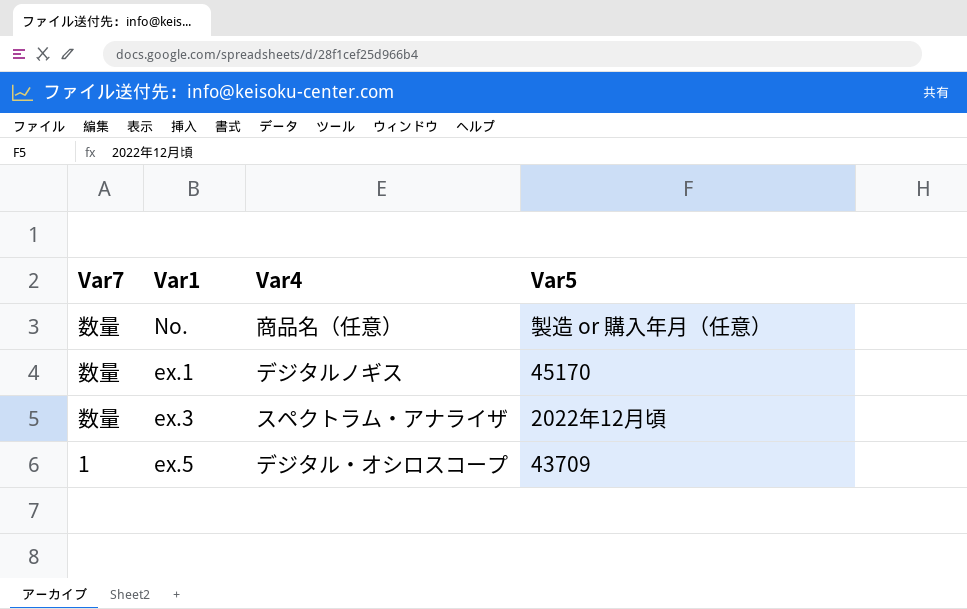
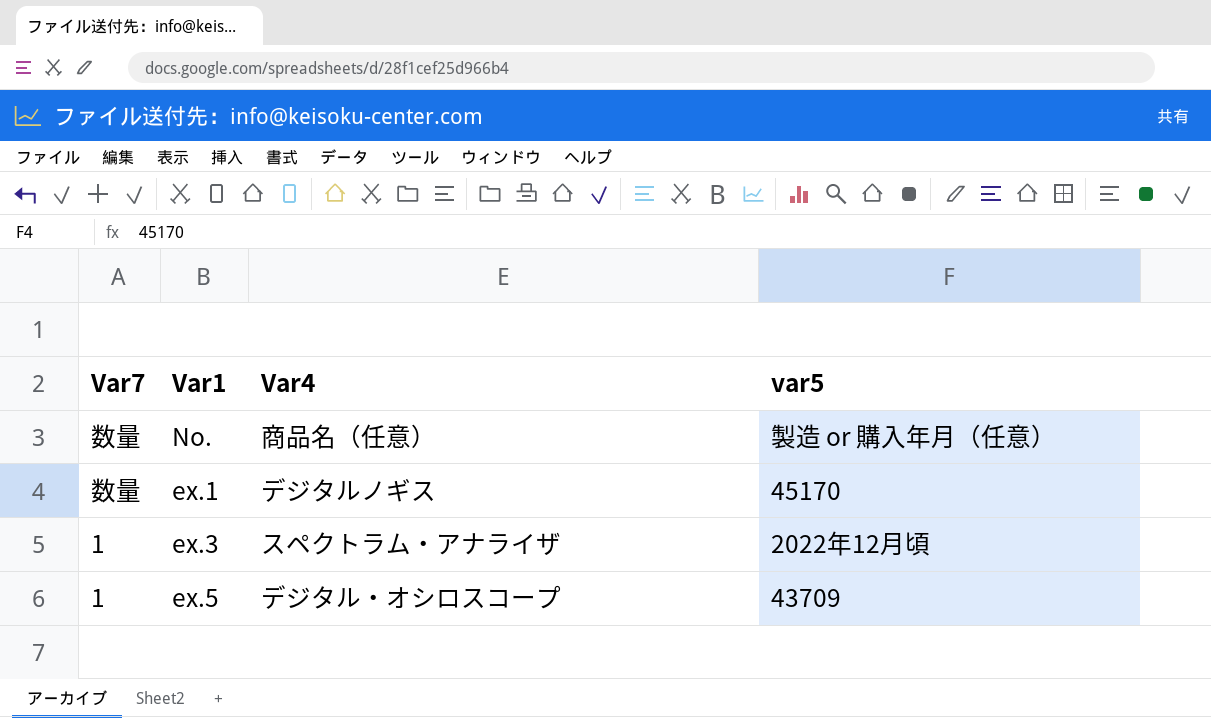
column name: Var5 -> var5
ex.3 | Var7: 数量 -> 1

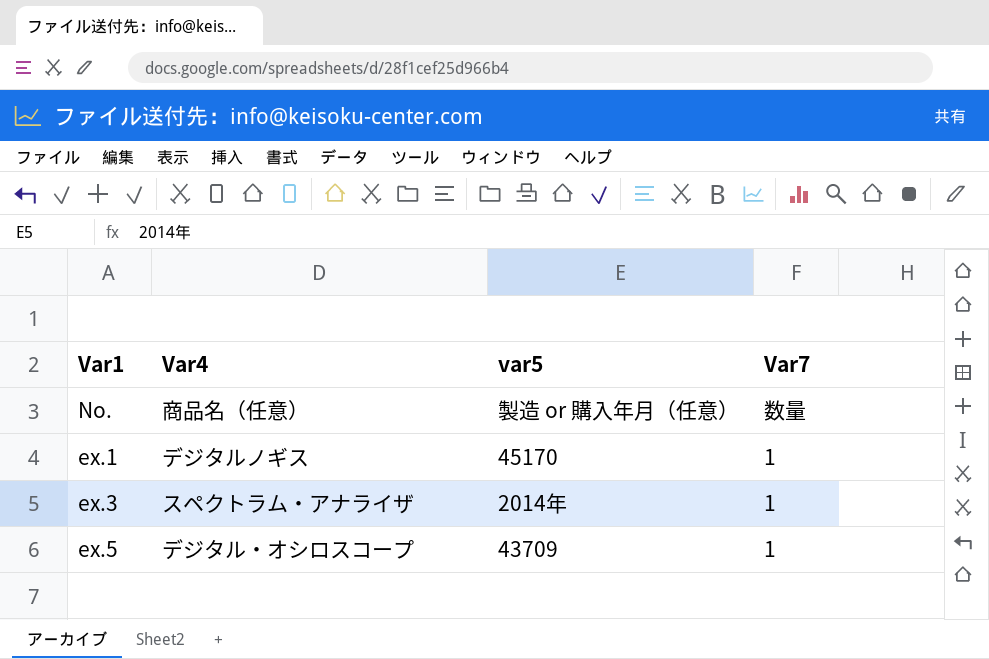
column Var7 | position: 1 -> 4
ex.1 | Var7: 数量 -> 1
ex.3 | var5: 2022年12月頃 -> 2014年

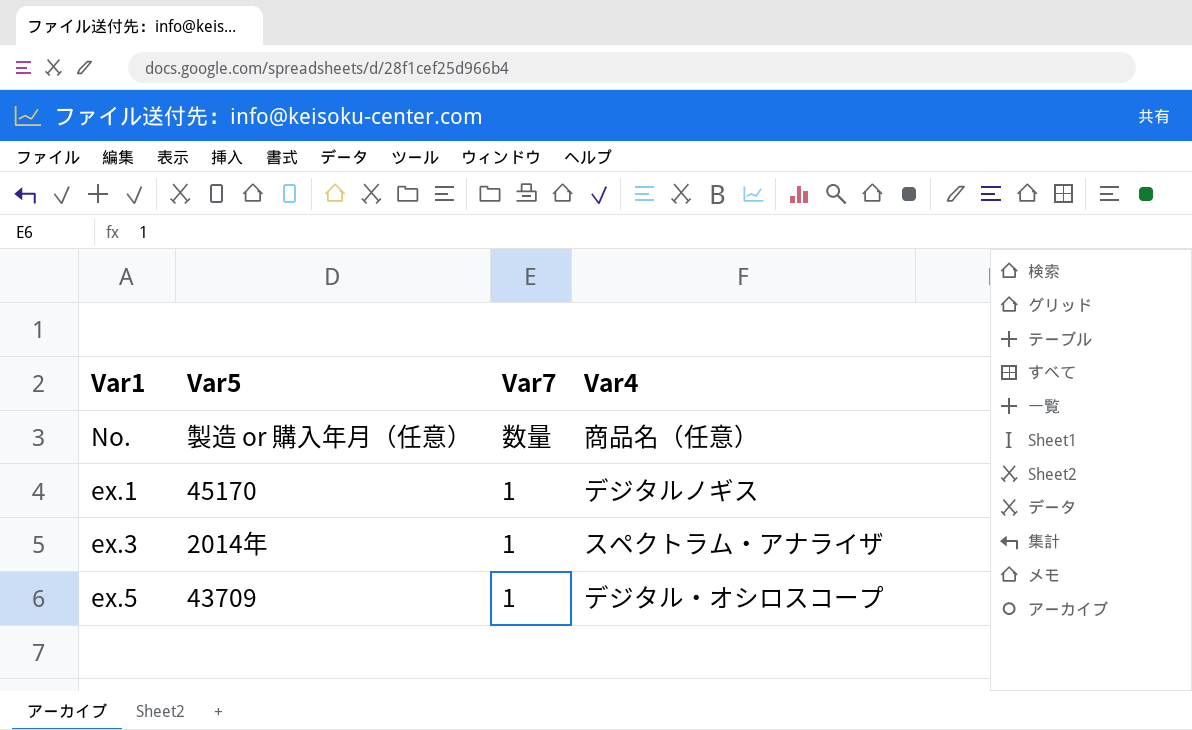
column name: var5 -> Var5
column Var4 | position: 2 -> 4

